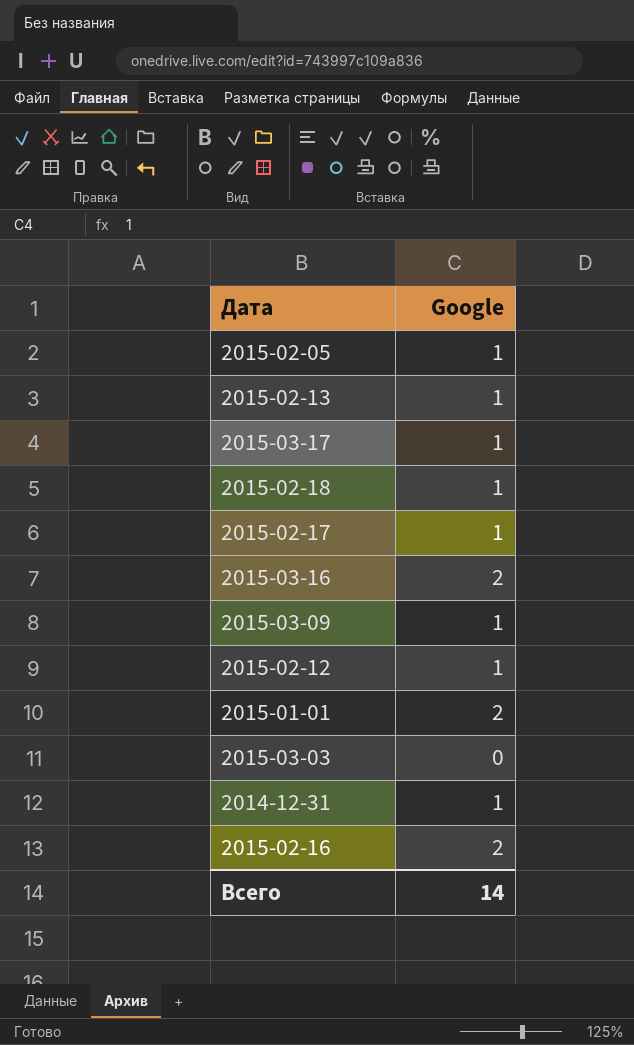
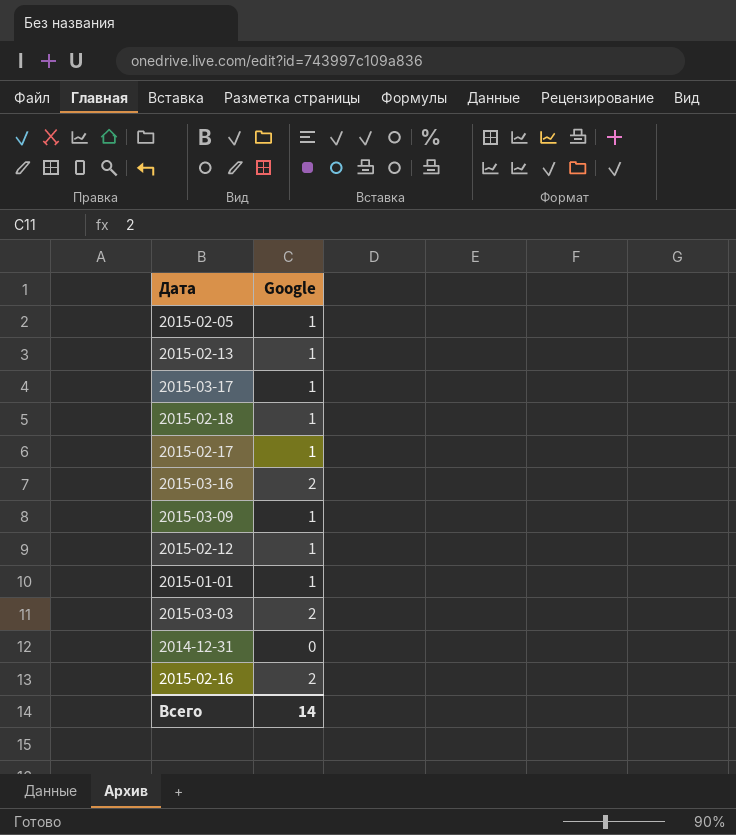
2015-01-01 | Google: 2 -> 1
2015-03-03 | Google: 0 -> 2
2014-12-31 | Google: 1 -> 0

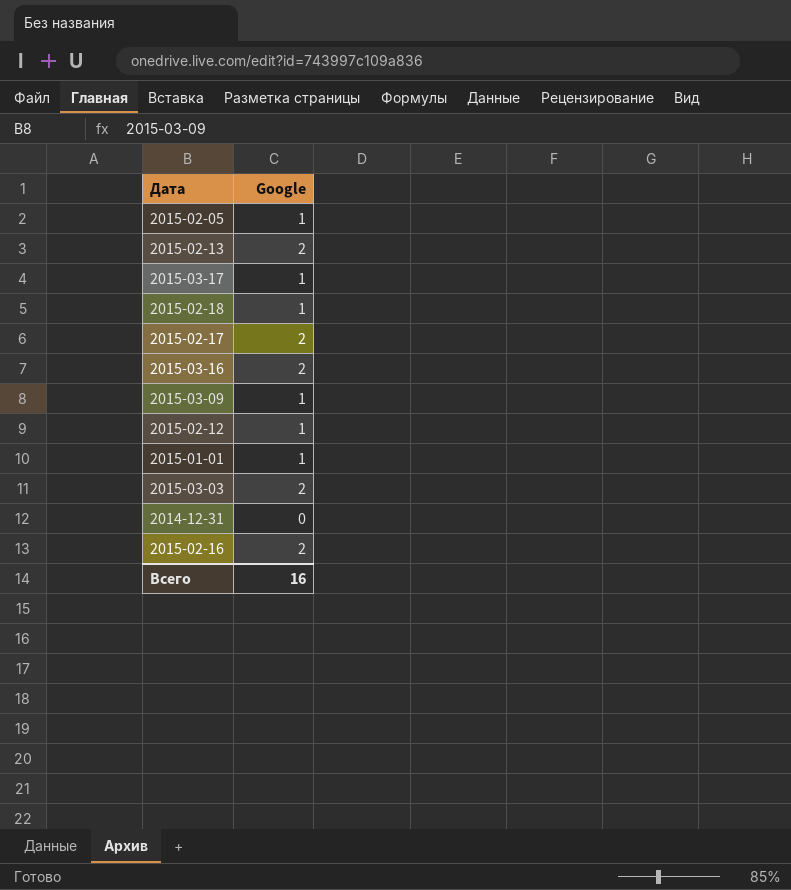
2015-02-13 | Google: 1 -> 2
2015-02-17 | Google: 1 -> 2
Всего | Google: 14 -> 16

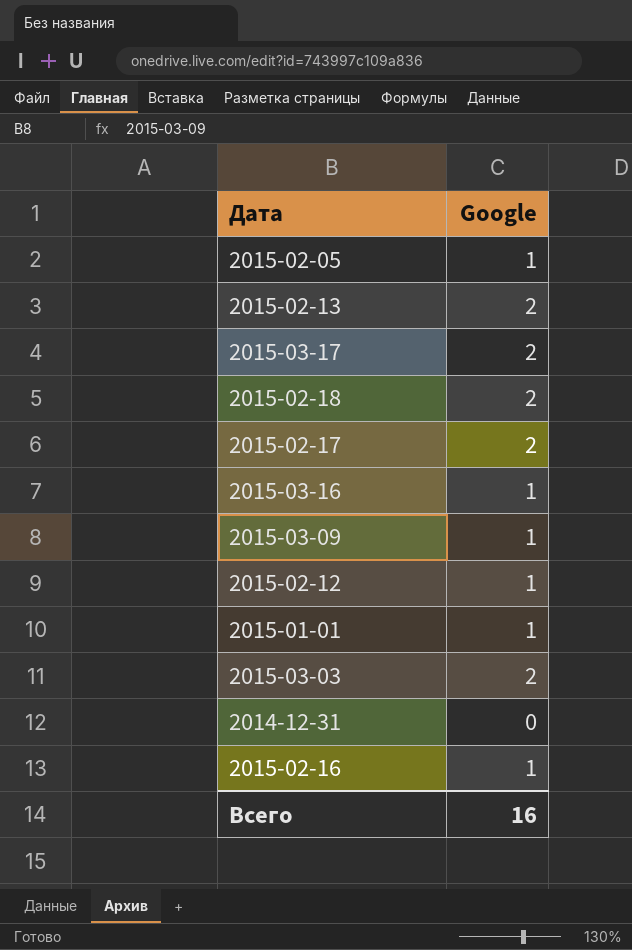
2015-03-17 | Google: 1 -> 2
2015-02-18 | Google: 1 -> 2
2015-03-16 | Google: 2 -> 1
2015-02-16 | Google: 2 -> 1

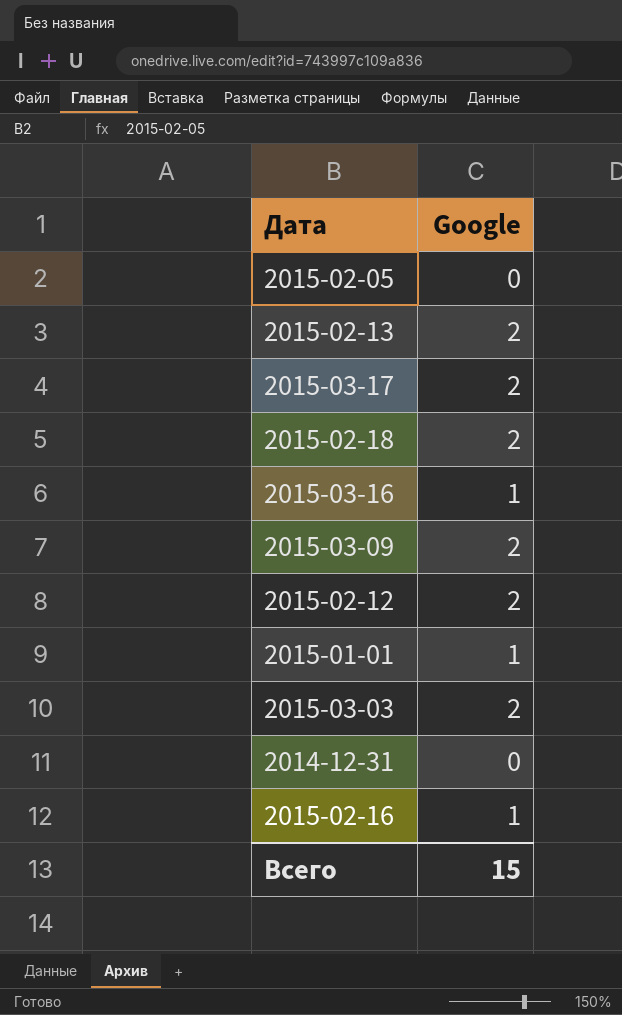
row 2015-02-17: 2 -> none
2015-02-05 | Google: 1 -> 0
2015-03-09 | Google: 1 -> 2
2015-02-12 | Google: 1 -> 2
Всего | Google: 16 -> 15

